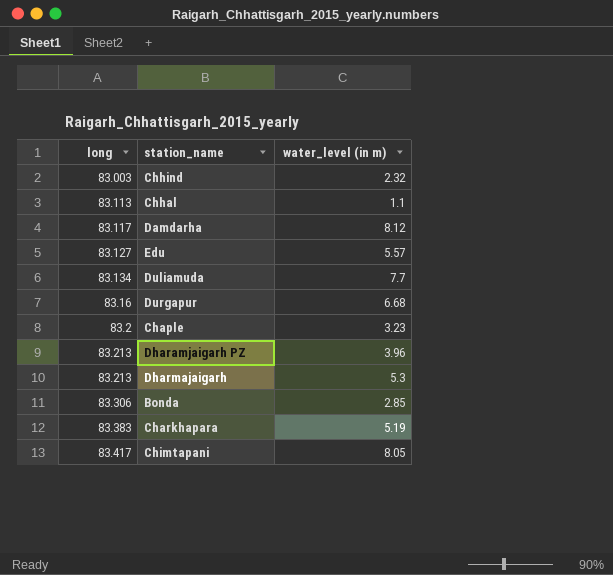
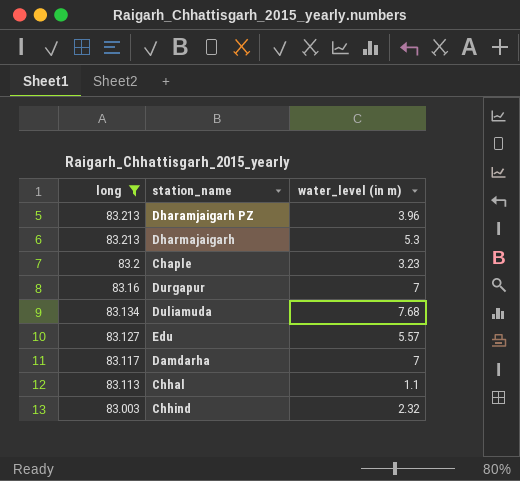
filter: none -> long <= 83.213
row order: long ascending -> long descending
Durgapur | water_level (in m): 6.68 -> 7
Duliamuda | water_level (in m): 7.7 -> 7.68
Damdarha | water_level (in m): 8.12 -> 7

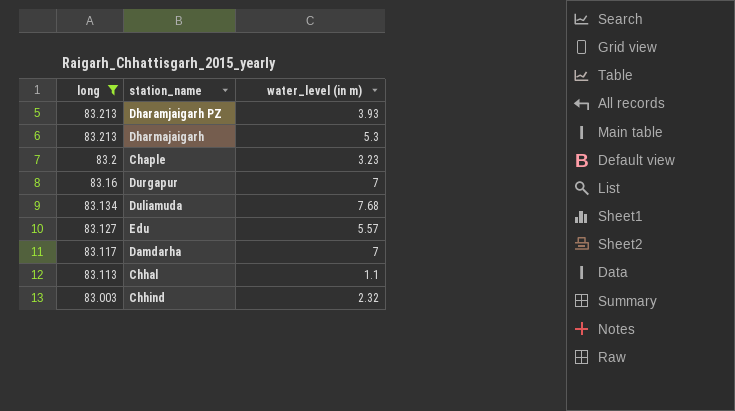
Dharamjaigarh PZ | water_level (in m): 3.96 -> 3.93

